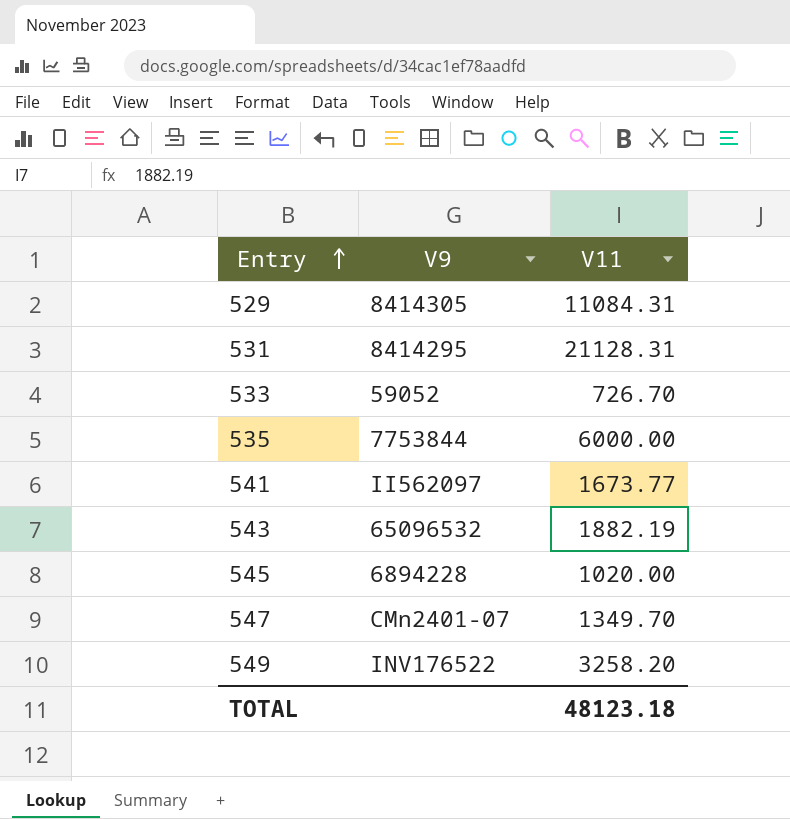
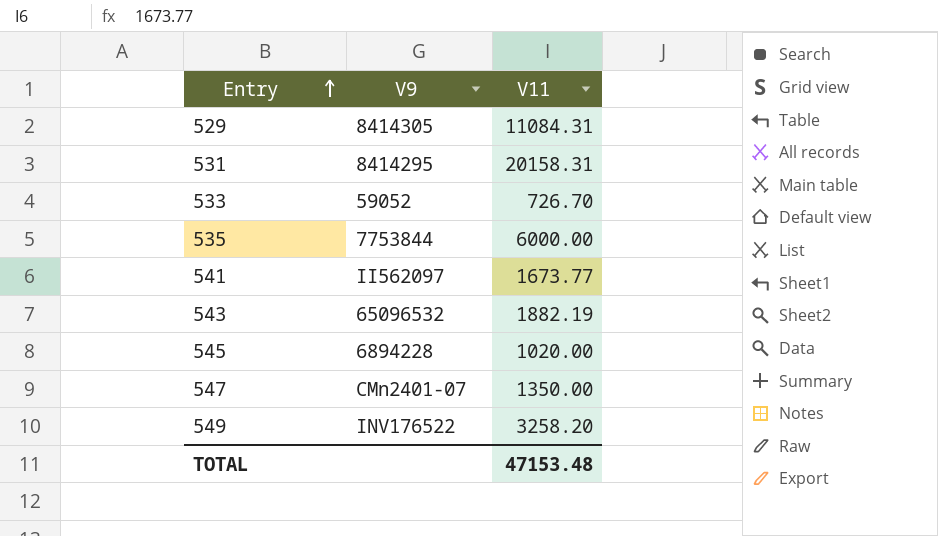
531 | V11: 21128.31 -> 20158.31
547 | V11: 1349.70 -> 1350.00
TOTAL | V11: 48123.18 -> 47153.48

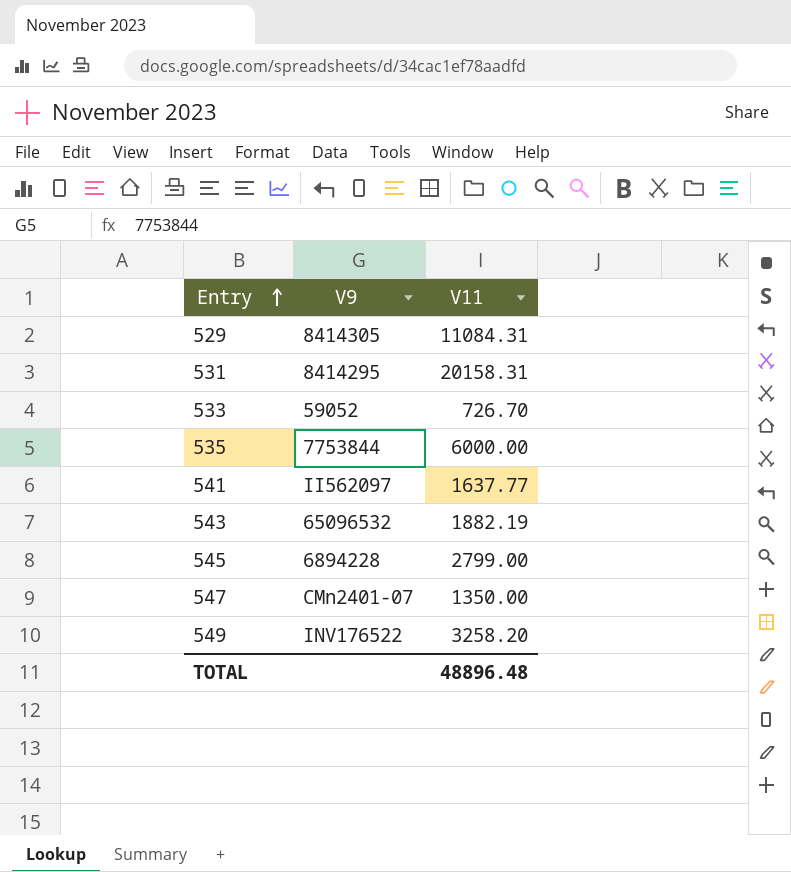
541 | V11: 1673.77 -> 1637.77
545 | V11: 1020.00 -> 2799.00
TOTAL | V11: 47153.48 -> 48896.48

